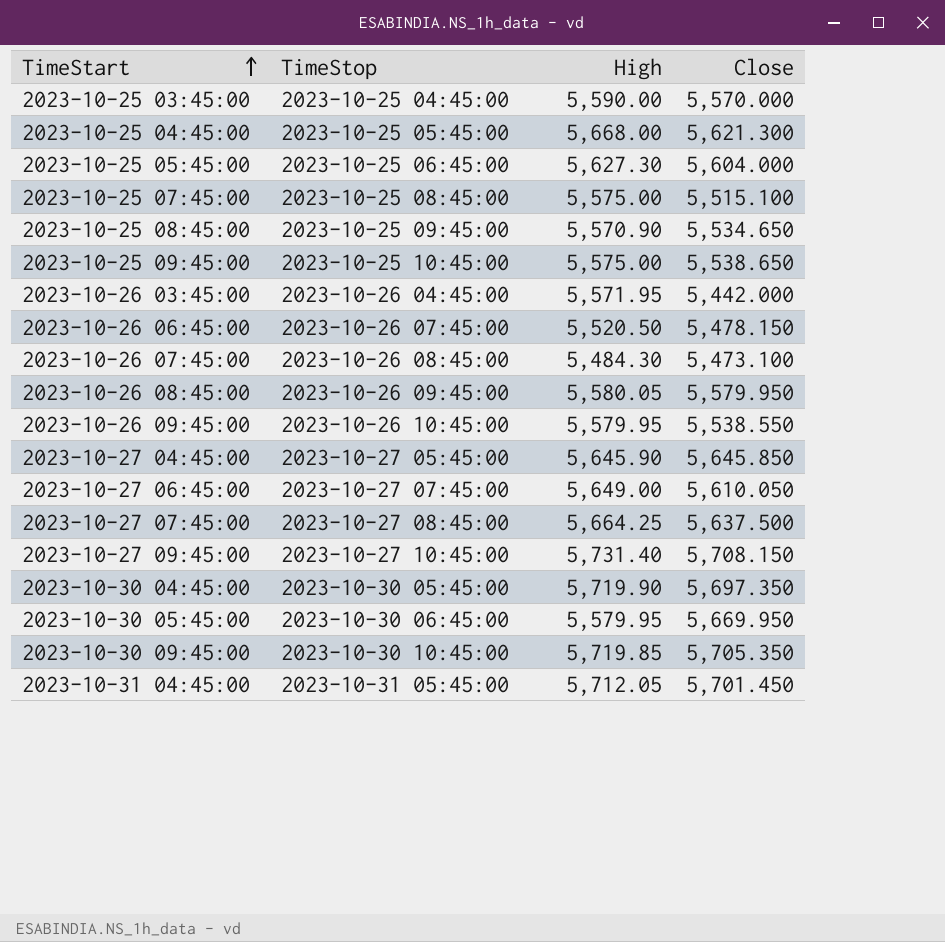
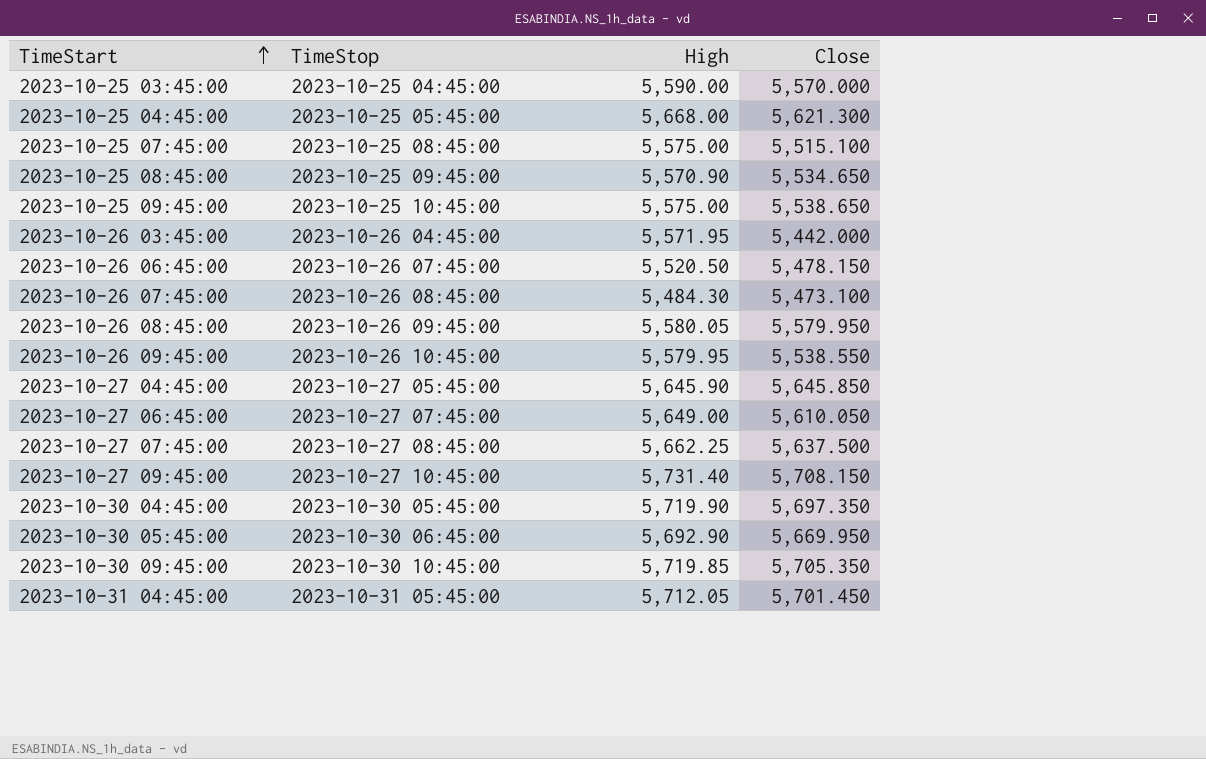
row 2023-10-25 05:45:00: 2023-10-25 06:45:00 | 5,627.30 | 5,604.000 -> none
2023-10-27 07:45:00 | High: 5,664.25 -> 5,662.25
2023-10-30 05:45:00 | High: 5,579.95 -> 5,692.90

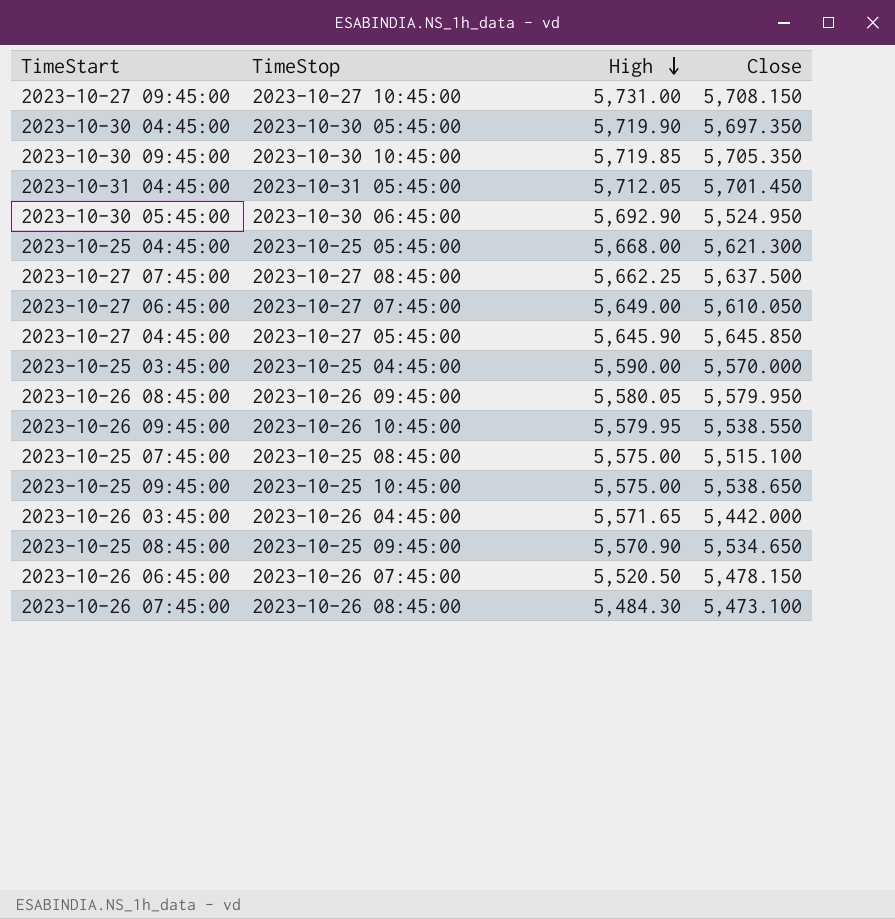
row order: TimeStart ascending -> High descending
2023-10-27 09:45:00 | High: 5,731.40 -> 5,731.00
2023-10-30 05:45:00 | Close: 5,669.950 -> 5,524.950
2023-10-26 03:45:00 | High: 5,571.95 -> 5,571.65

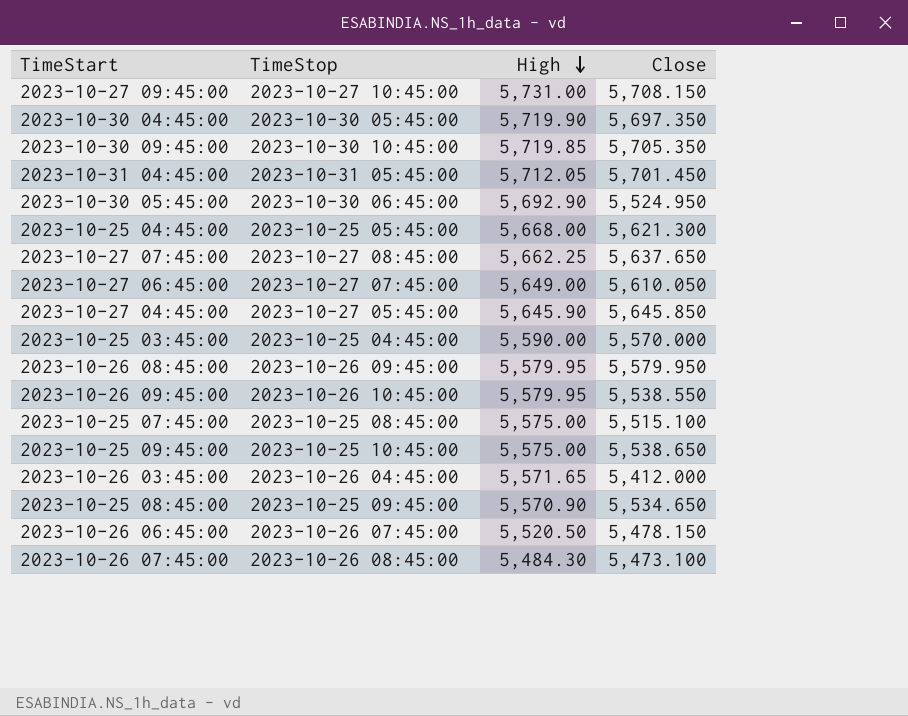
2023-10-27 07:45:00 | Close: 5,637.500 -> 5,637.650
2023-10-26 08:45:00 | High: 5,580.05 -> 5,579.95
2023-10-26 03:45:00 | Close: 5,442.000 -> 5,412.000

